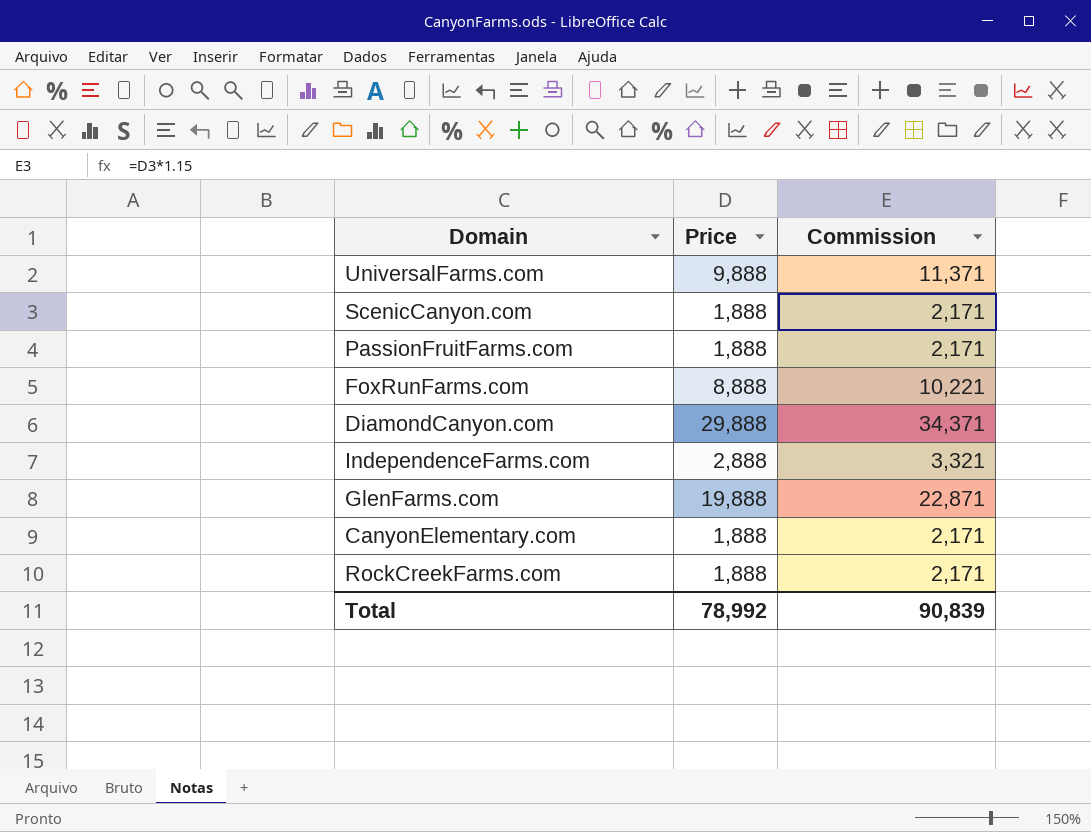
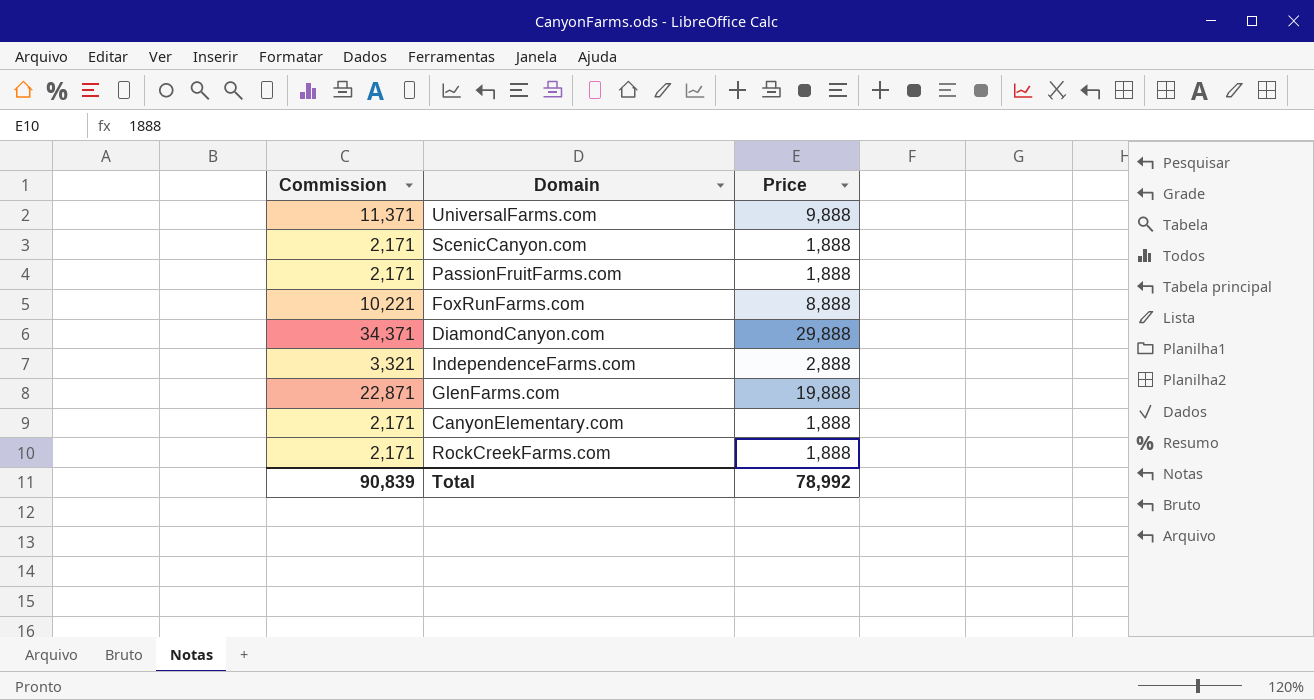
column Commission | position: 3 -> 1

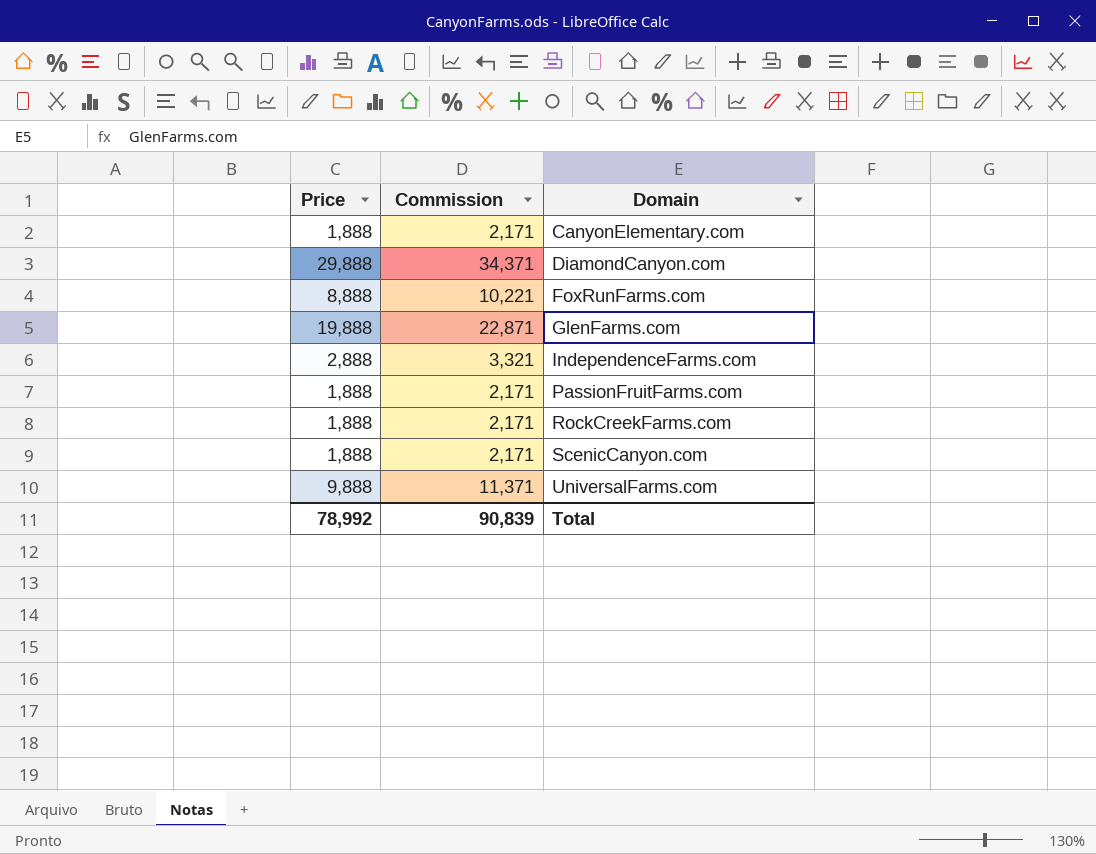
row order: none -> Domain ascending
column Price | position: 3 -> 1

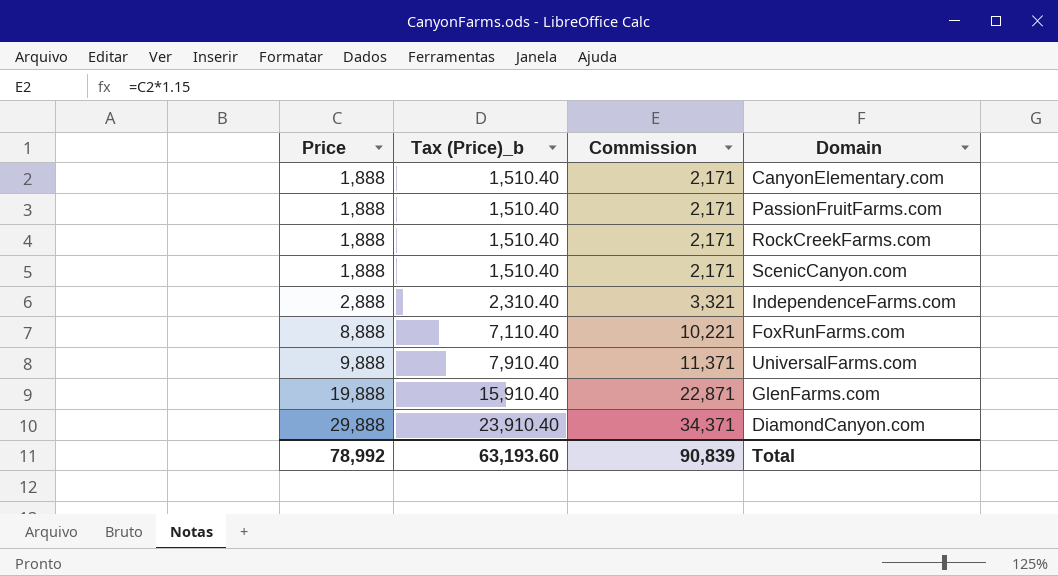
row order: Domain ascending -> Price ascending
column Tax (Price)_b | formula: none -> [Price] * 0.8

